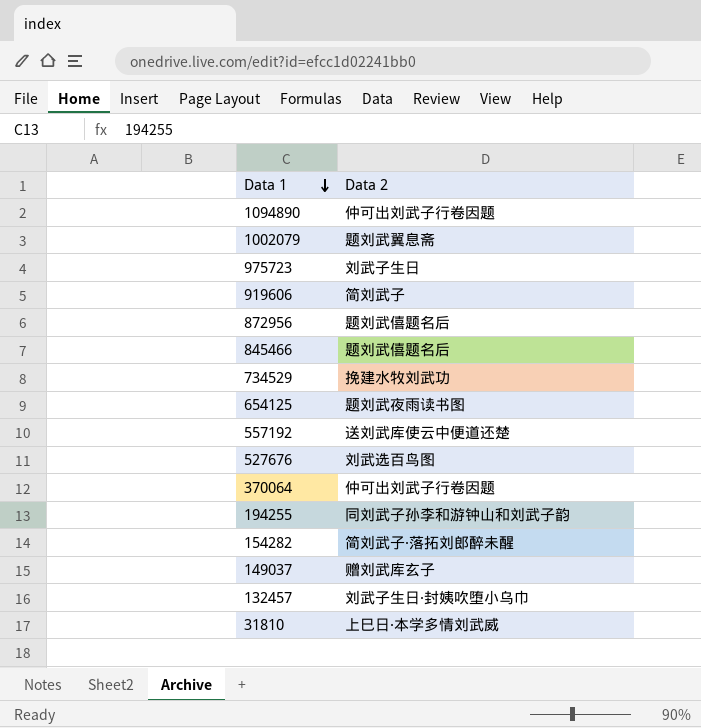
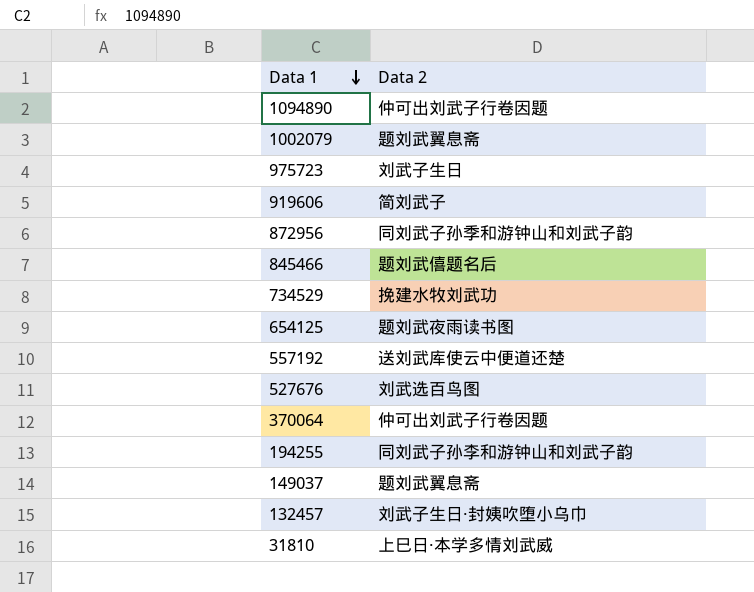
row 154282: 简刘武子·落拓刘郎醉未醒 -> none
872956 | Data 2: 题刘武僖题名后 -> 同刘武子孙季和游钟山和刘武子韵
149037 | Data 2: 赠刘武库玄子 -> 题刘武翼息斋

